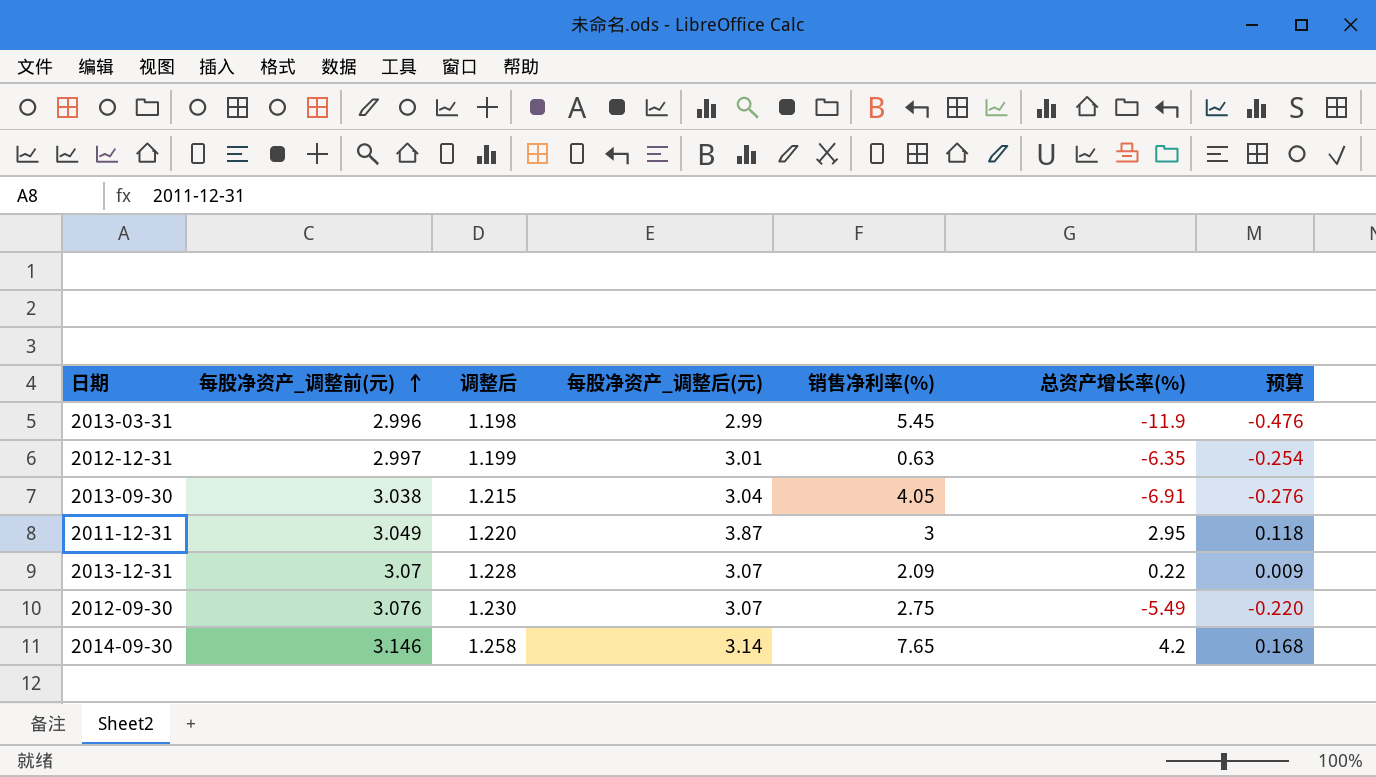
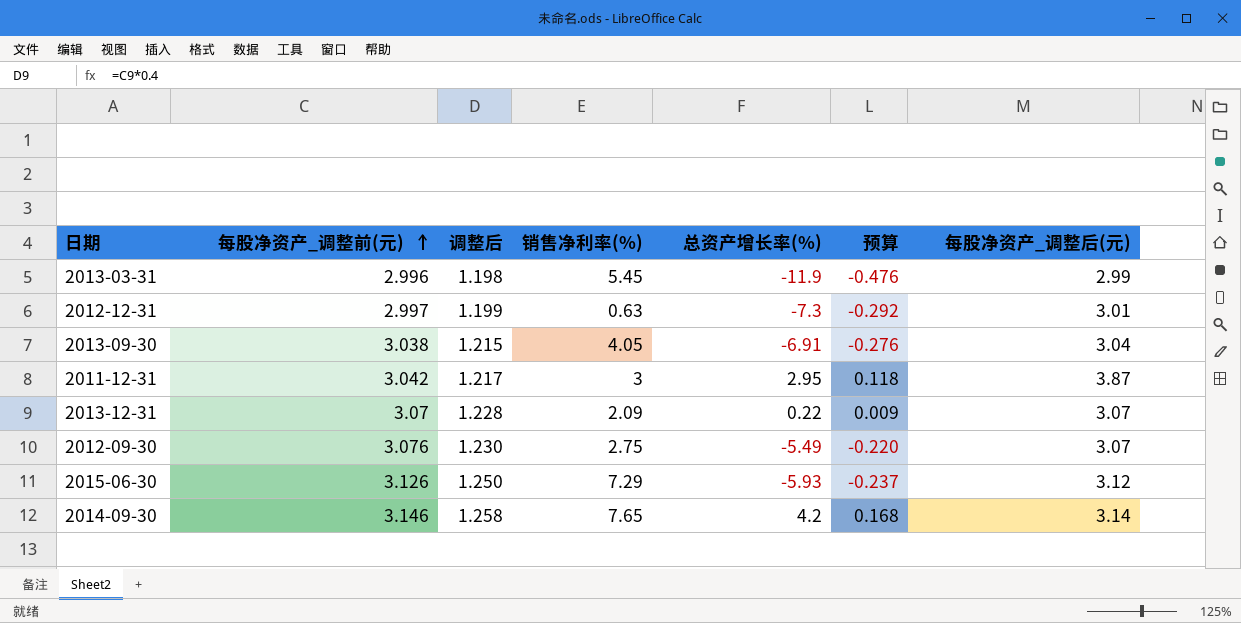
column 每股净资产_调整后(元) | position: 4 -> 7
2012-12-31 | 总资产增长率(%): -6.35 -> -7.3
2012-12-31 | 预算: -0.254 -> -0.292
2011-12-31 | 每股净资产_调整前(元): 3.049 -> 3.042
2011-12-31 | 调整后: 1.220 -> 1.217
row 2015-06-30: none -> 3.126 | 1.250 | 7.29 | -5.93 | -0.237 | 3.12

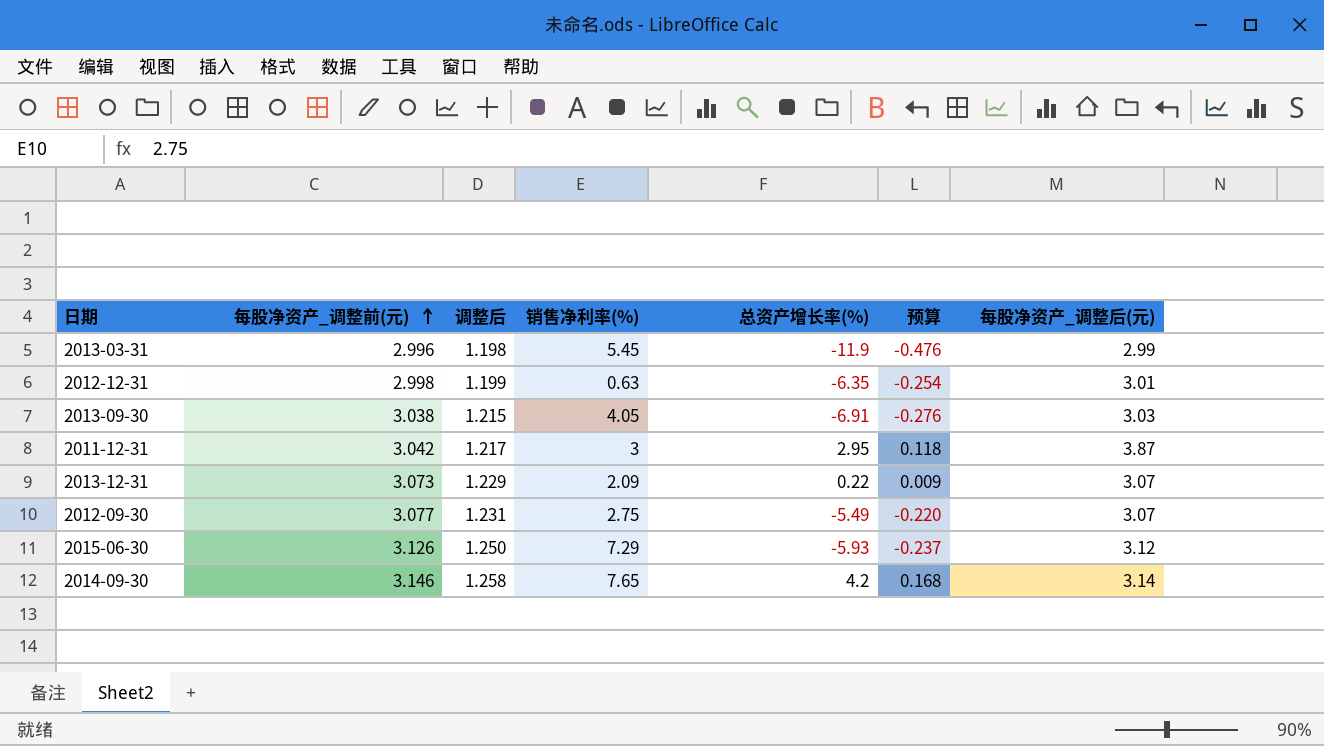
2012-12-31 | 每股净资产_调整前(元): 2.997 -> 2.998
2012-12-31 | 总资产增长率(%): -7.3 -> -6.35
2012-12-31 | 预算: -0.292 -> -0.254
2013-09-30 | 每股净资产_调整后(元): 3.04 -> 3.03
2013-12-31 | 每股净资产_调整前(元): 3.07 -> 3.073
2013-12-31 | 调整后: 1.228 -> 1.229
2012-09-30 | 每股净资产_调整前(元): 3.076 -> 3.077
2012-09-30 | 调整后: 1.230 -> 1.231

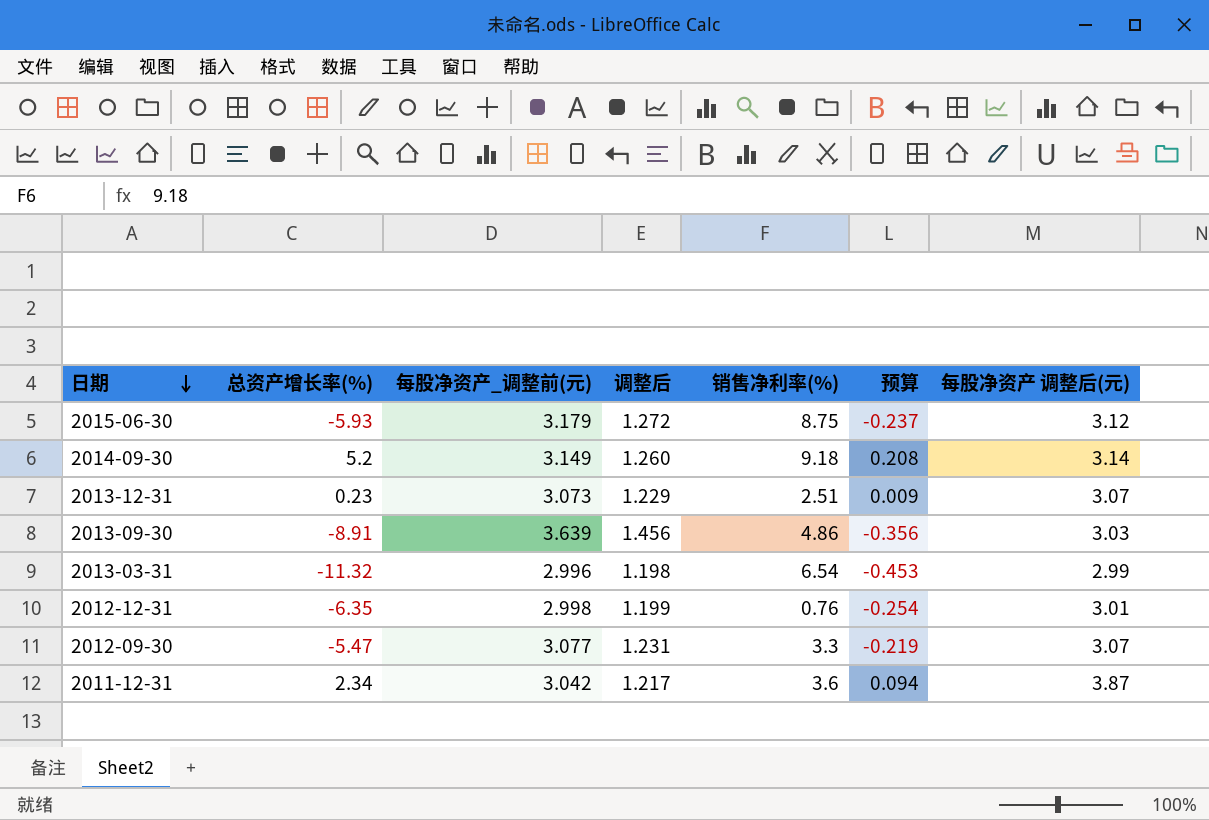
row order: 每股净资产_调整前(元) ascending -> 日期 descending
column 总资产增长率(%) | position: 5 -> 2
column name: 每股净资产_调整后(元) -> 每股净资产 调整后(元)
2015-06-30 | 每股净资产_调整前(元): 3.126 -> 3.179
2015-06-30 | 调整后: 1.250 -> 1.272
2015-06-30 | 销售净利率(%): 7.29 -> 8.75
2014-09-30 | 总资产增长率(%): 4.2 -> 5.2
2014-09-30 | 每股净资产_调整前(元): 3.146 -> 3.149
2014-09-30 | 调整后: 1.258 -> 1.260
2014-09-30 | 销售净利率(%): 7.65 -> 9.18
2014-09-30 | 预算: 0.168 -> 0.208
2013-12-31 | 总资产增长率(%): 0.22 -> 0.23
2013-12-31 | 销售净利率(%): 2.09 -> 2.51
2013-09-30 | 总资产增长率(%): -6.91 -> -8.91
2013-09-30 | 每股净资产_调整前(元): 3.038 -> 3.639
2013-09-30 | 调整后: 1.215 -> 1.456
2013-09-30 | 销售净利率(%): 4.05 -> 4.86
2013-09-30 | 预算: -0.276 -> -0.356
2013-03-31 | 总资产增长率(%): -11.9 -> -11.32
2013-03-31 | 销售净利率(%): 5.45 -> 6.54
2013-03-31 | 预算: -0.476 -> -0.453
2012-12-31 | 销售净利率(%): 0.63 -> 0.76
2012-09-30 | 总资产增长率(%): -5.49 -> -5.47
2012-09-30 | 销售净利率(%): 2.75 -> 3.3
2012-09-30 | 预算: -0.220 -> -0.219
2011-12-31 | 总资产增长率(%): 2.95 -> 2.34
2011-12-31 | 销售净利率(%): 3 -> 3.6
2011-12-31 | 预算: 0.118 -> 0.094

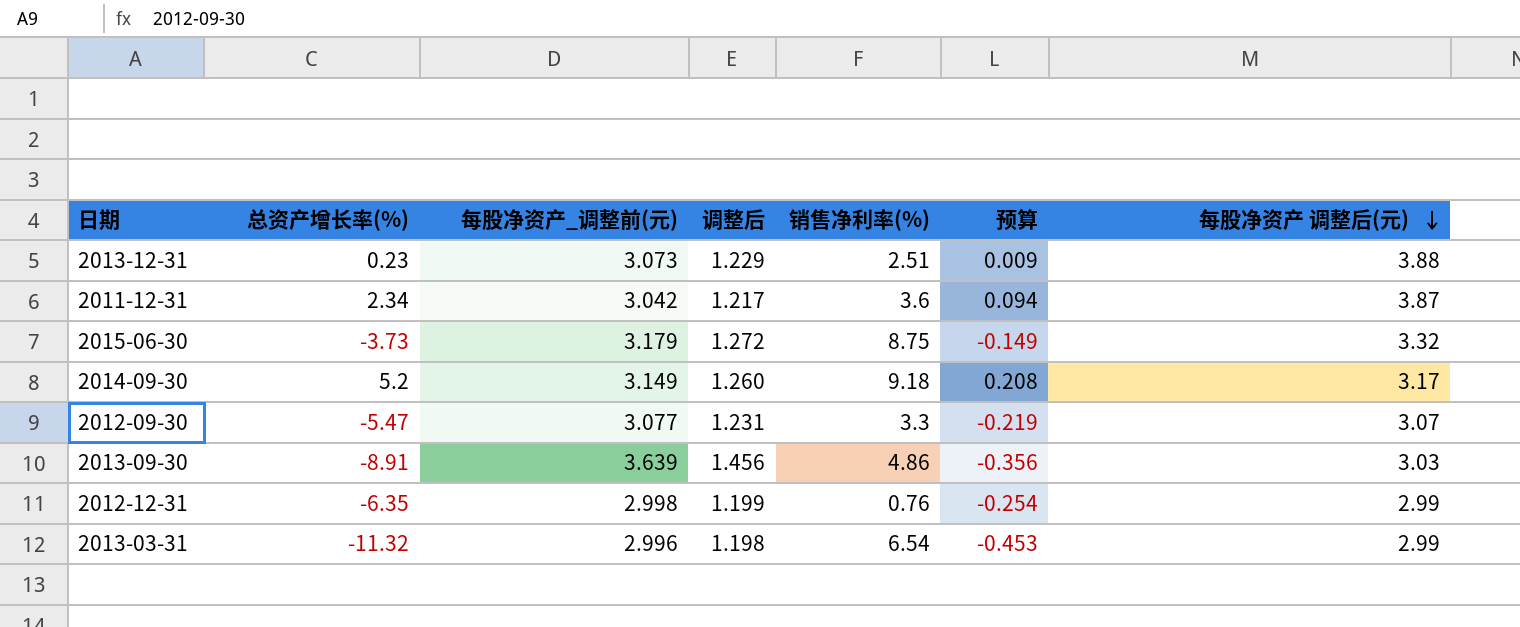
row order: 日期 descending -> 每股净资产 调整后(元) descending
2013-12-31 | 每股净资产 调整后(元): 3.07 -> 3.88
2015-06-30 | 总资产增长率(%): -5.93 -> -3.73
2015-06-30 | 预算: -0.237 -> -0.149
2015-06-30 | 每股净资产 调整后(元): 3.12 -> 3.32
2014-09-30 | 每股净资产 调整后(元): 3.14 -> 3.17
2012-12-31 | 每股净资产 调整后(元): 3.01 -> 2.99

